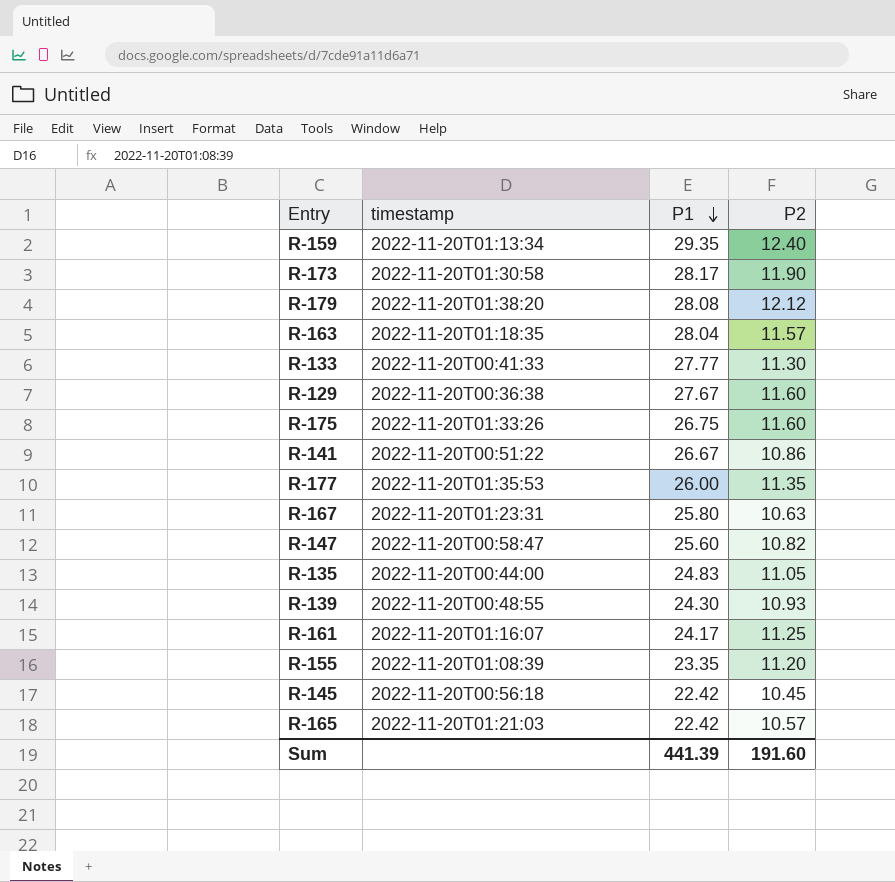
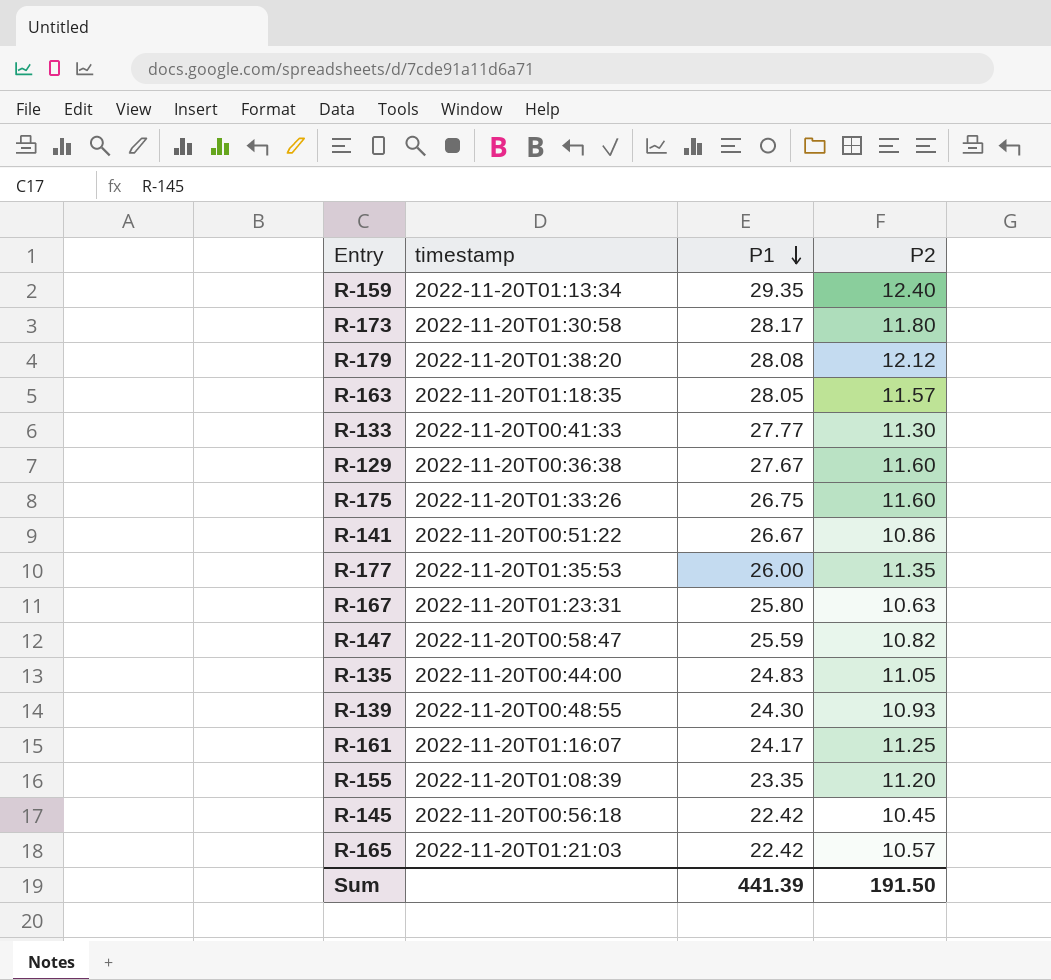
R-173 | P2: 11.90 -> 11.80
R-163 | P1: 28.04 -> 28.05
R-147 | P1: 25.60 -> 25.59
Sum | P2: 191.60 -> 191.50

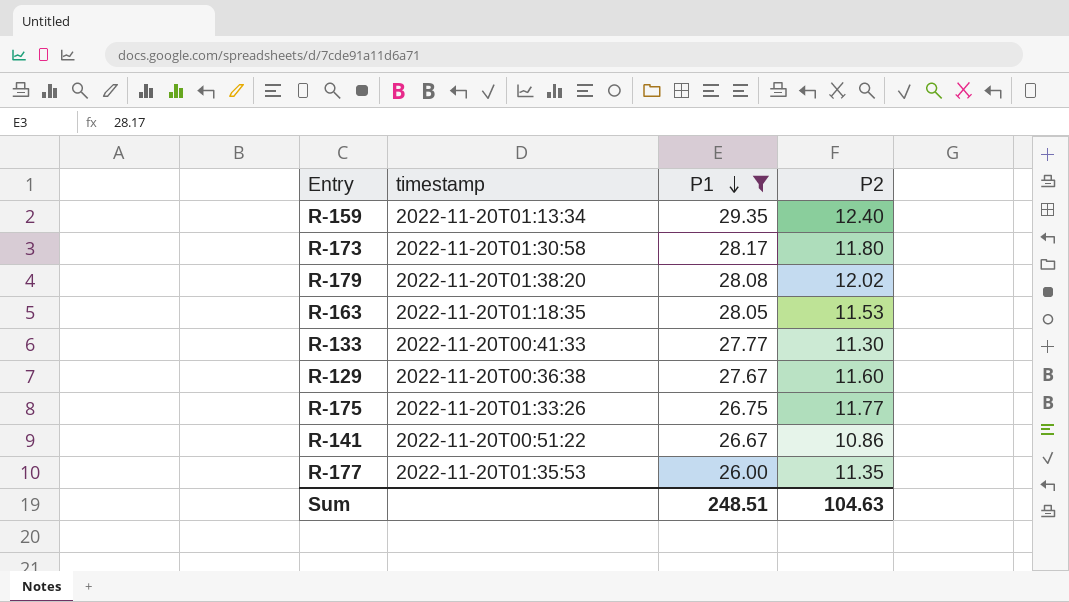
filter: none -> P1 >= 26.00
R-179 | P2: 12.12 -> 12.02
R-163 | P2: 11.57 -> 11.53
R-175 | P2: 11.60 -> 11.77
Sum | P1: 441.39 -> 248.51
Sum | P2: 191.50 -> 104.63

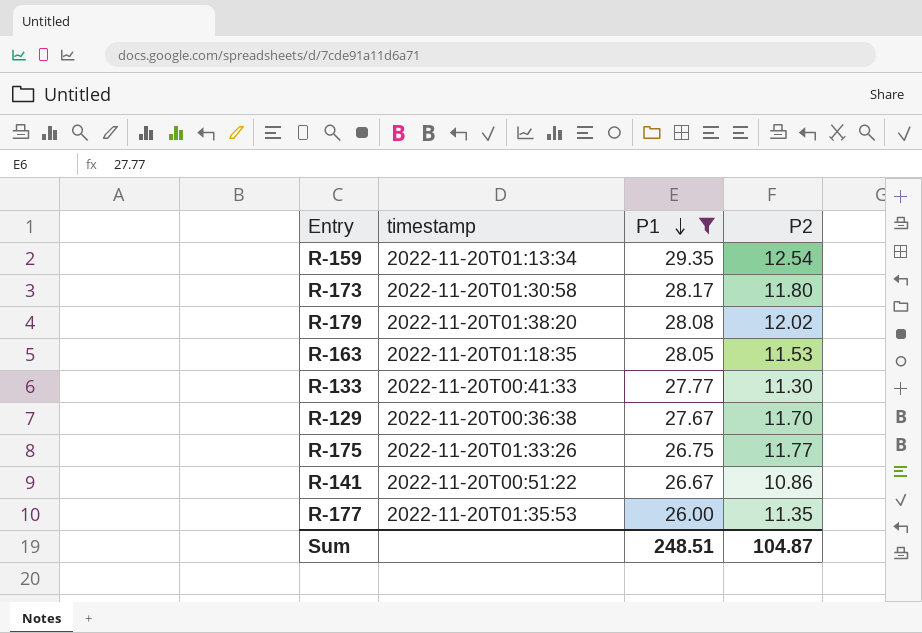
R-159 | P2: 12.40 -> 12.54
R-129 | P2: 11.60 -> 11.70
Sum | P2: 104.63 -> 104.87

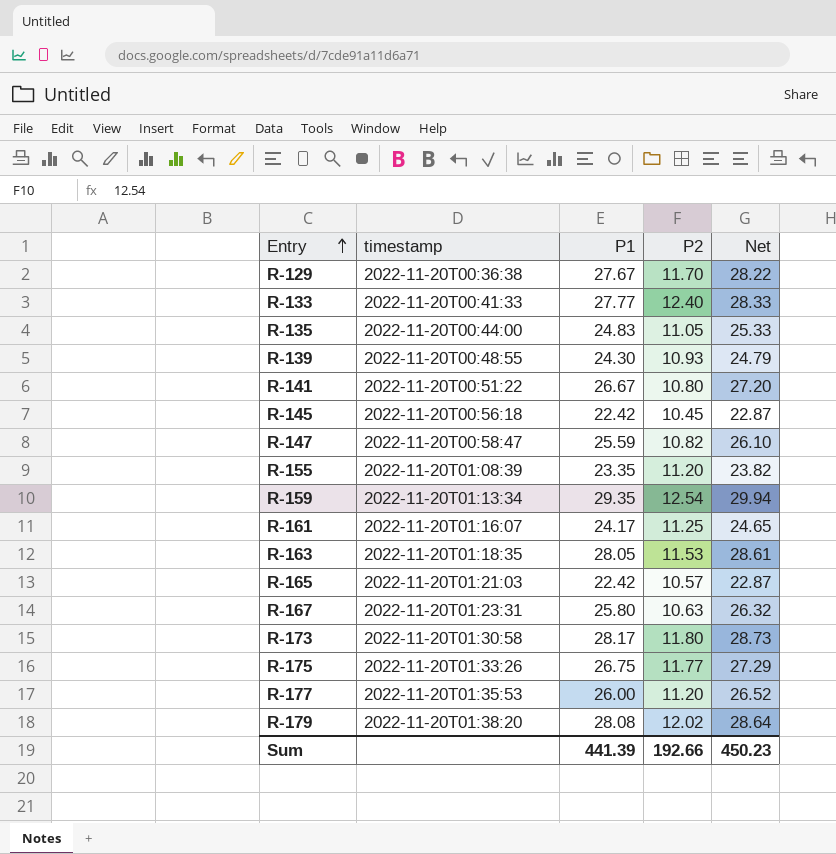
filter: P1 >= 26.00 -> none
row order: P1 descending -> Entry ascending
column Net | formula: none -> [P1] * 1.02
R-133 | P2: 11.30 -> 12.40
R-141 | P2: 10.86 -> 10.80
R-177 | P2: 11.35 -> 11.20
Sum | P1: 248.51 -> 441.39
Sum | P2: 104.87 -> 192.66

